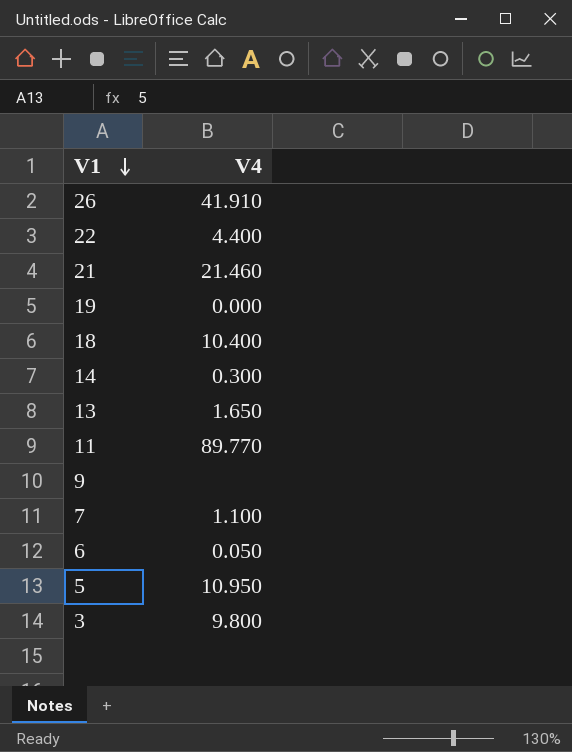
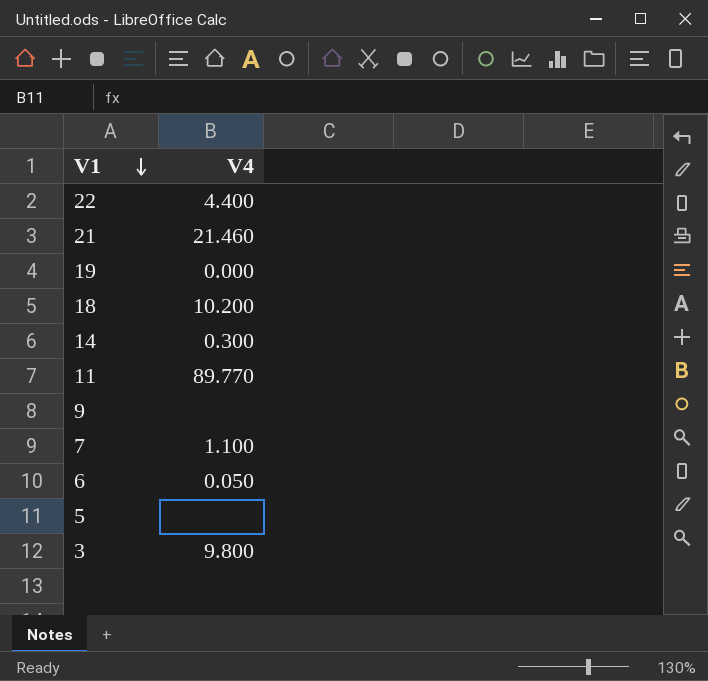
row 26: 41.910 -> none
row 13: 1.650 -> none
18 | V4: 10.400 -> 10.200
5 | V4: 10.950 -> none

